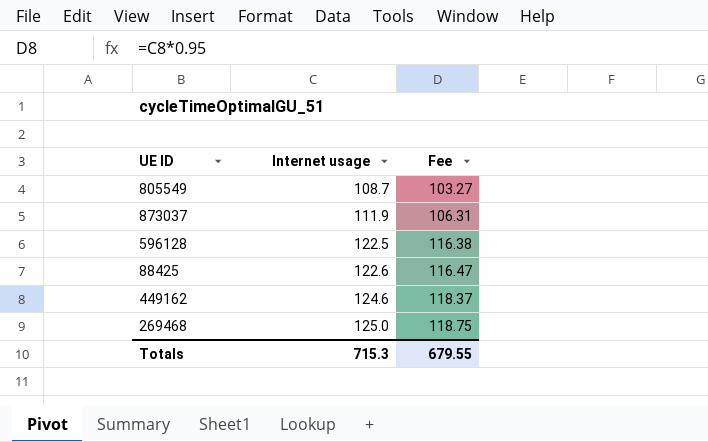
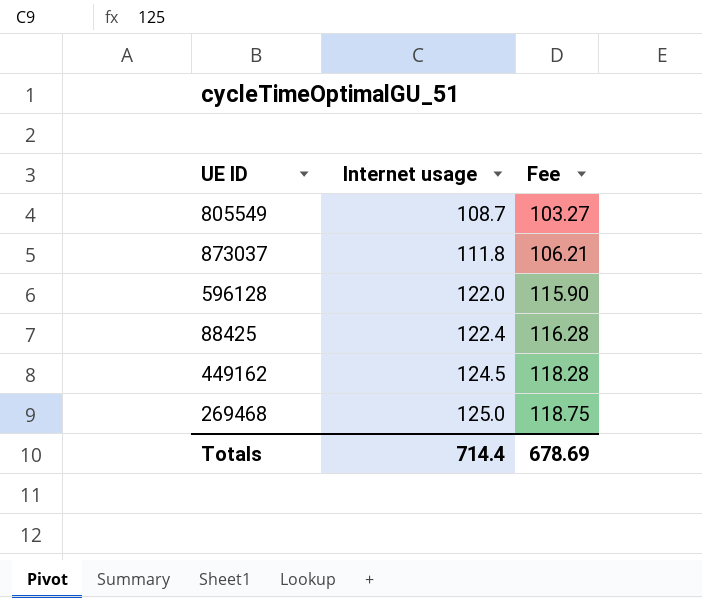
873037 | Internet usage: 111.9 -> 111.8
873037 | Fee: 106.31 -> 106.21
596128 | Internet usage: 122.5 -> 122.0
596128 | Fee: 116.38 -> 115.90
88425 | Internet usage: 122.6 -> 122.4
88425 | Fee: 116.47 -> 116.28
449162 | Internet usage: 124.6 -> 124.5
449162 | Fee: 118.37 -> 118.28
Totals | Internet usage: 715.3 -> 714.4
Totals | Fee: 679.55 -> 678.69

